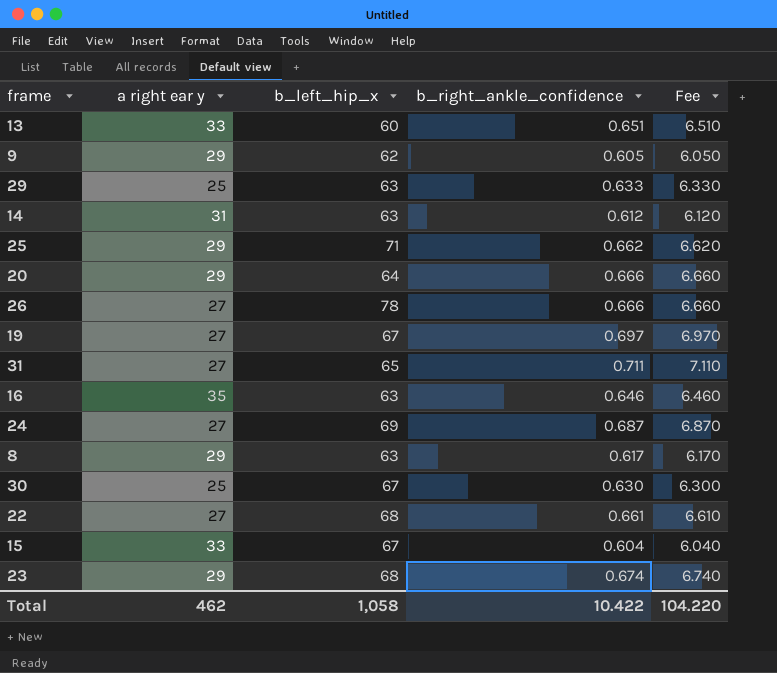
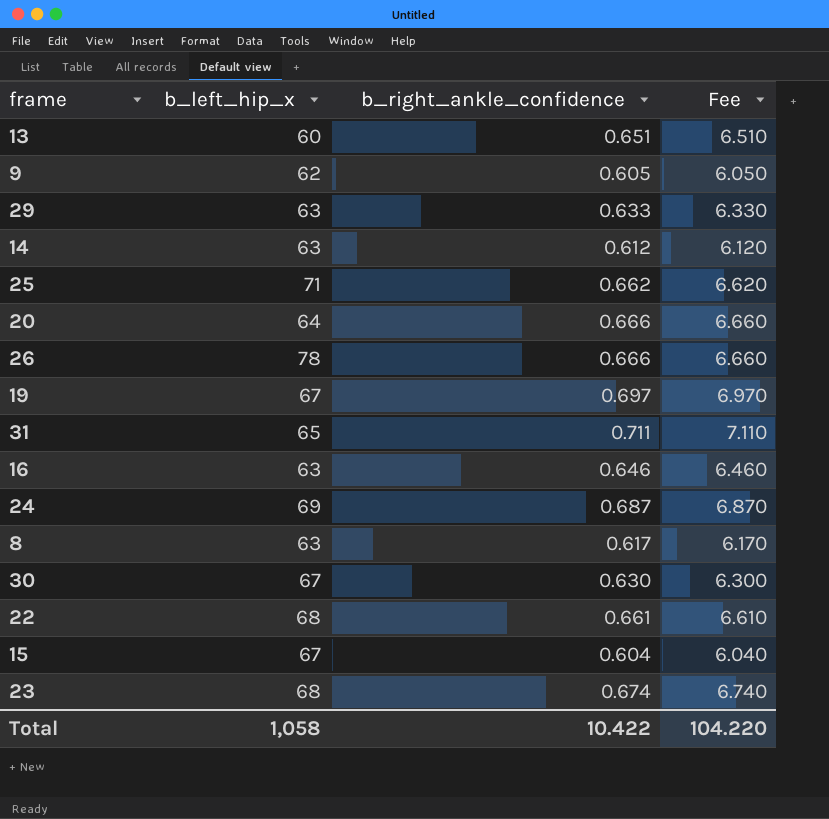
column a right ear y | position: 2 -> none

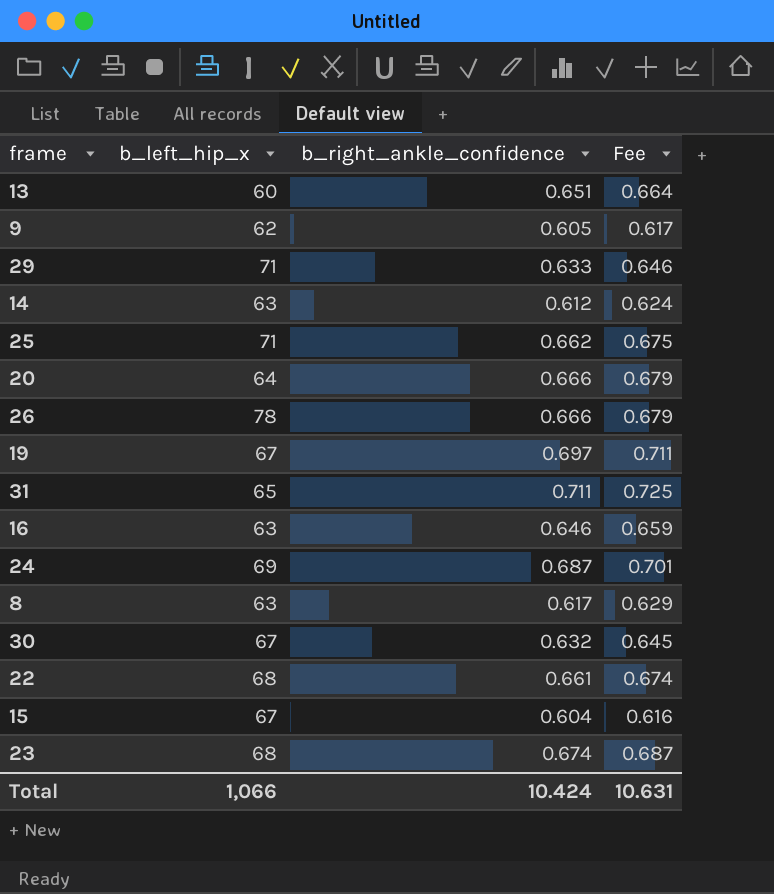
column Fee | formula: [b_right_ankle_confidence] * 10 -> [b_right_ankle_confidence] * 1.02
29 | b_left_hip_x: 63 -> 71
30 | b_right_ankle_confidence: 0.630 -> 0.632
Total | b_left_hip_x: 1,058 -> 1,066
Total | b_right_ankle_confidence: 10.422 -> 10.424
Total | Fee: 104.220 -> 10.631

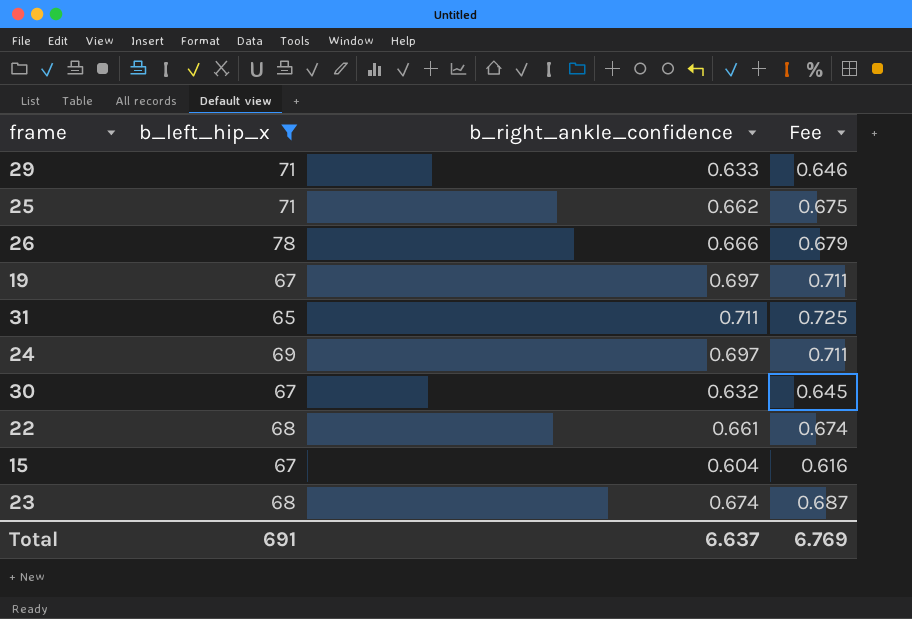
filter: none -> b_left_hip_x >= 65
24 | b_right_ankle_confidence: 0.687 -> 0.697
24 | Fee: 0.701 -> 0.711
Total | b_left_hip_x: 1,066 -> 691
Total | b_right_ankle_confidence: 10.424 -> 6.637
Total | Fee: 10.631 -> 6.769

